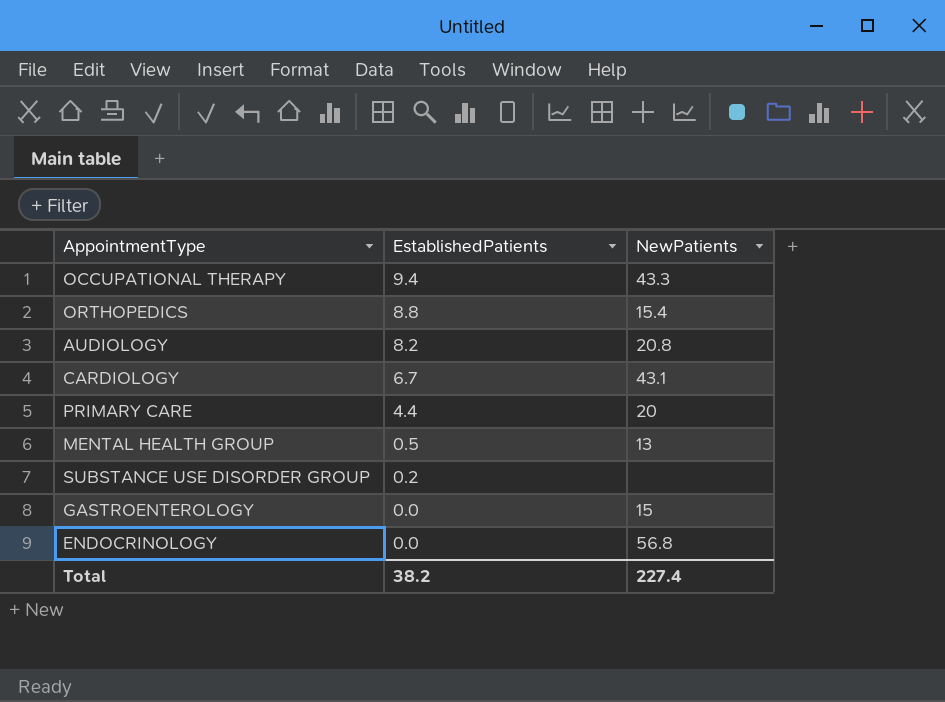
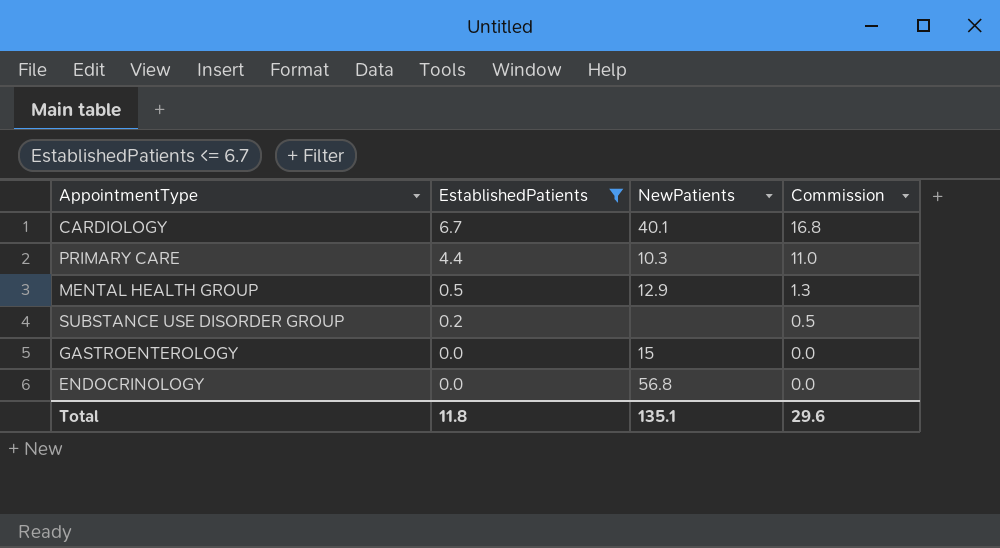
filter: none -> EstablishedPatients <= 6.7
column Commission | formula: none -> [EstablishedPatients] * 2.5
CARDIOLOGY | NewPatients: 43.1 -> 40.1
PRIMARY CARE | NewPatients: 20 -> 10.3
MENTAL HEALTH GROUP | NewPatients: 13 -> 12.9
Total | EstablishedPatients: 38.2 -> 11.8
Total | NewPatients: 227.4 -> 135.1

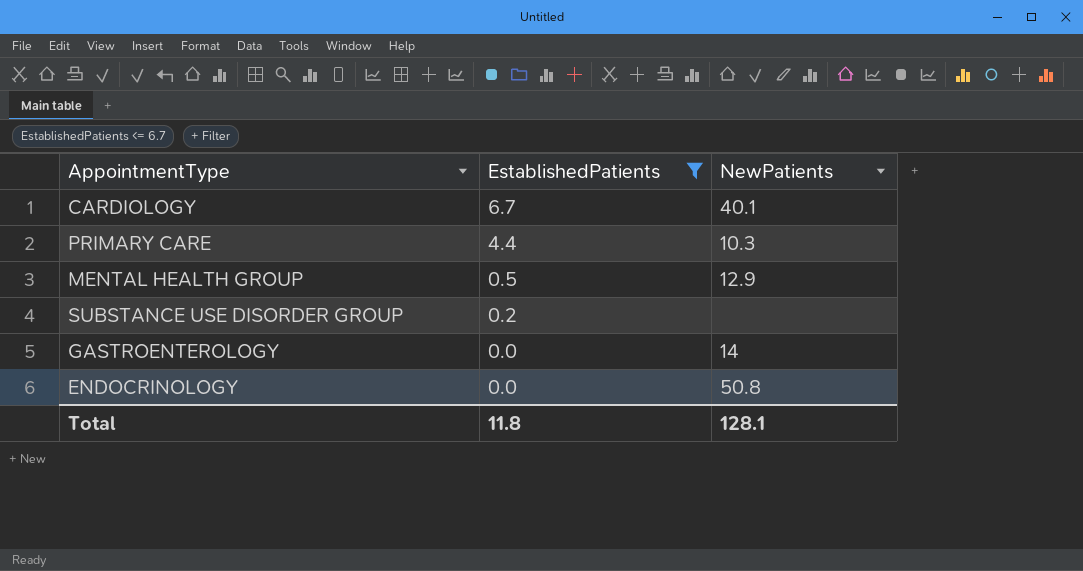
column Commission | formula: [EstablishedPatients] * 2.5 -> none
GASTROENTEROLOGY | NewPatients: 15 -> 14
ENDOCRINOLOGY | NewPatients: 56.8 -> 50.8
Total | NewPatients: 135.1 -> 128.1

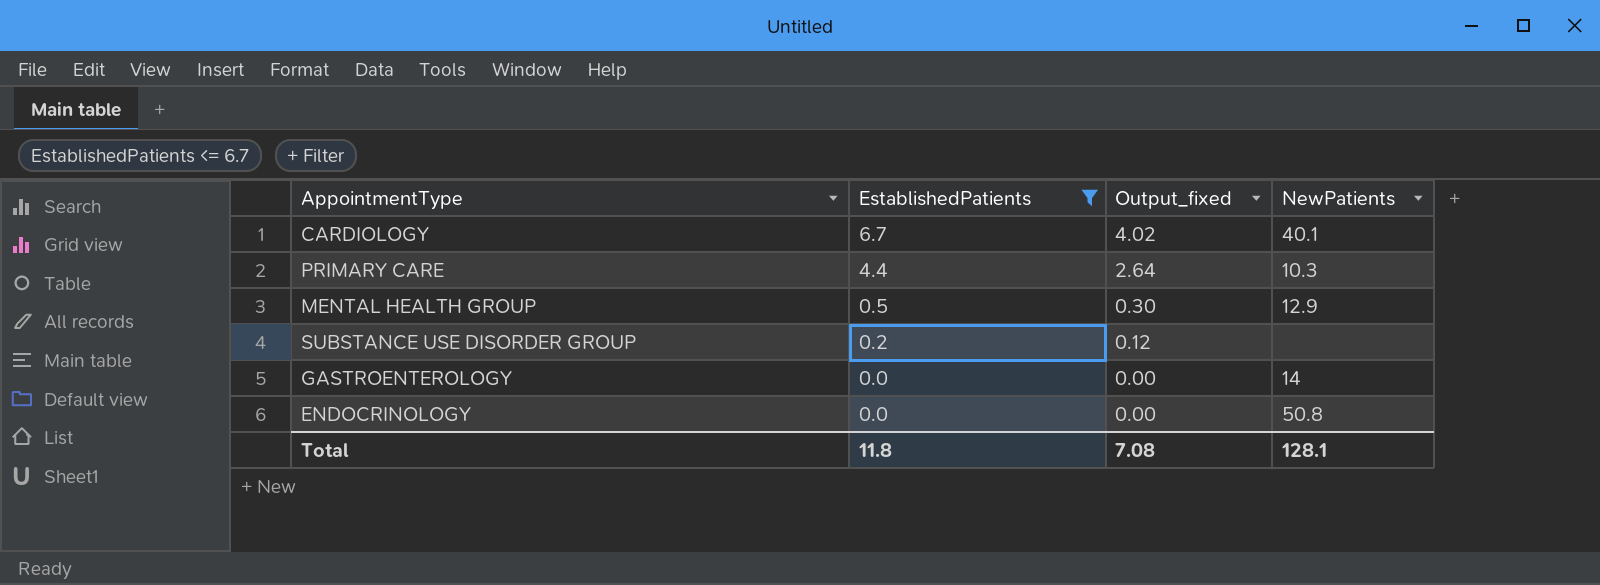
column Output_fixed | formula: none -> [EstablishedPatients] * 0.6

